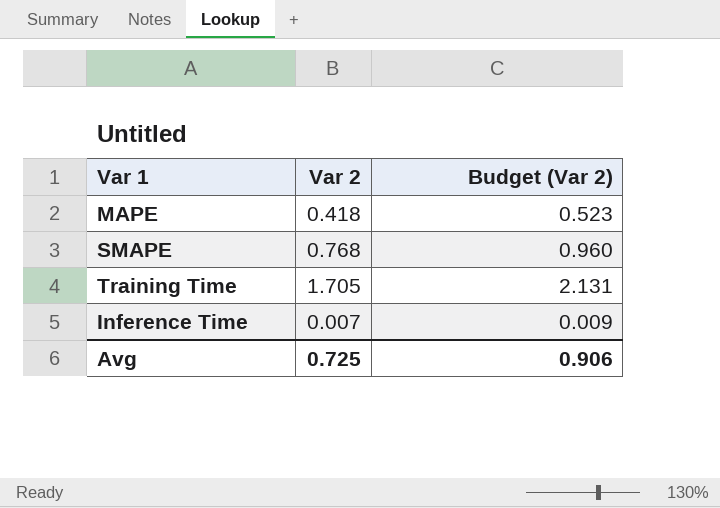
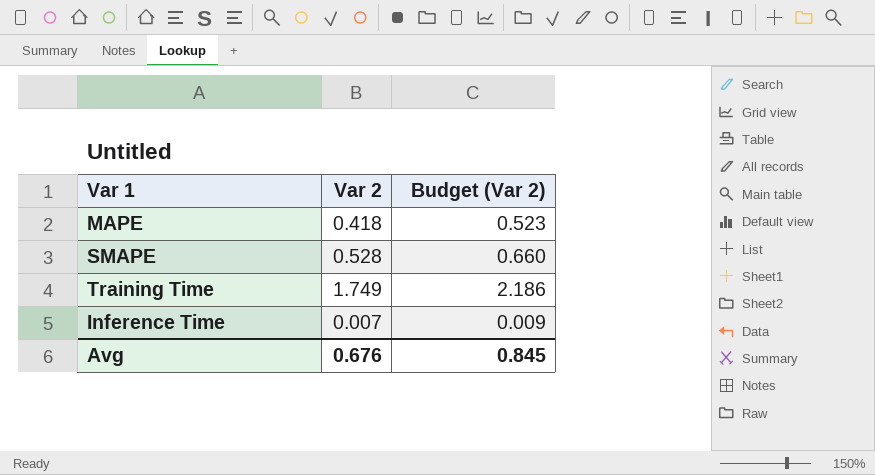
SMAPE | Var 2: 0.768 -> 0.528
SMAPE | Budget (Var 2): 0.960 -> 0.660
Training Time | Var 2: 1.705 -> 1.749
Training Time | Budget (Var 2): 2.131 -> 2.186
Avg | Var 2: 0.725 -> 0.676
Avg | Budget (Var 2): 0.906 -> 0.845

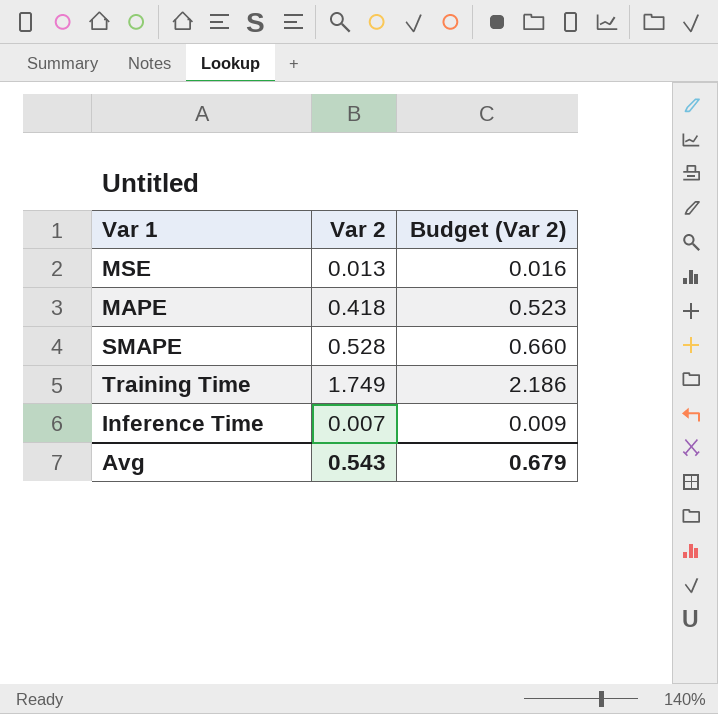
row MSE: none -> 0.013 | 0.016
Avg | Var 2: 0.676 -> 0.543
Avg | Budget (Var 2): 0.845 -> 0.679

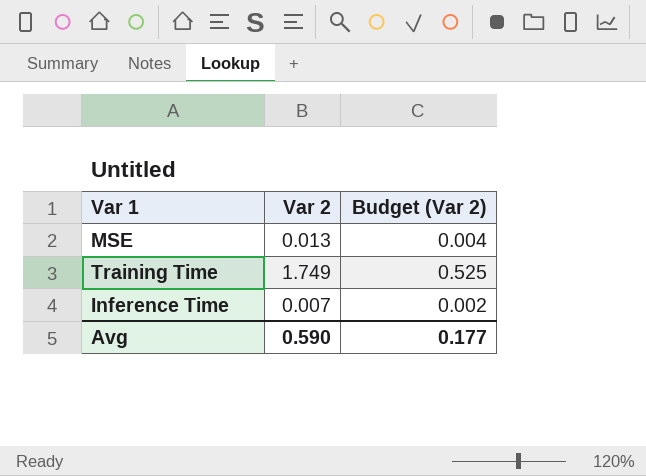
column Budget (Var 2) | formula: [Var 2] * 1.25 -> [Var 2] * 0.3
row MAPE: 0.418 | 0.523 -> none
row SMAPE: 0.528 | 0.660 -> none
Avg | Var 2: 0.543 -> 0.590
Avg | Budget (Var 2): 0.679 -> 0.177

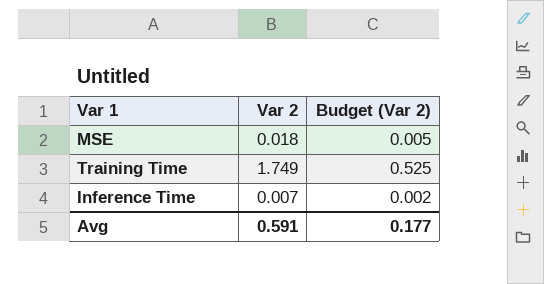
MSE | Var 2: 0.013 -> 0.018
MSE | Budget (Var 2): 0.004 -> 0.005
Avg | Var 2: 0.590 -> 0.591

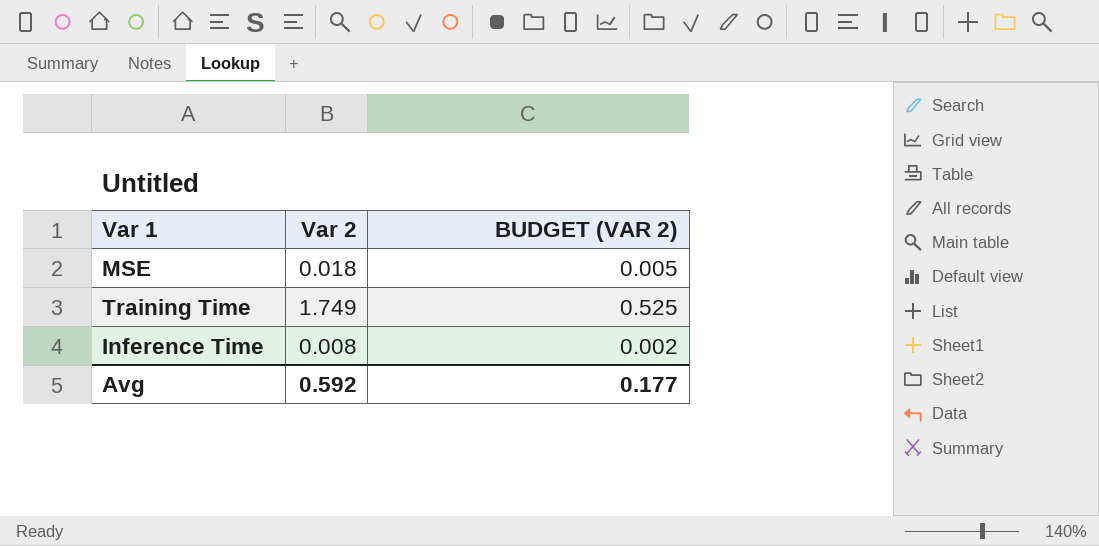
column name: Budget (Var 2) -> BUDGET (VAR 2)
Inference Time | Var 2: 0.007 -> 0.008
Avg | Var 2: 0.591 -> 0.592

